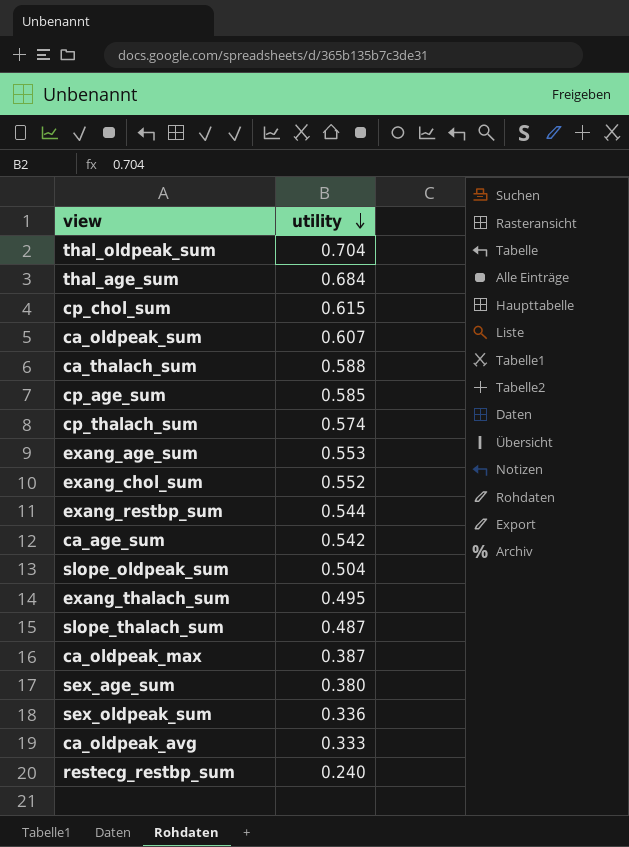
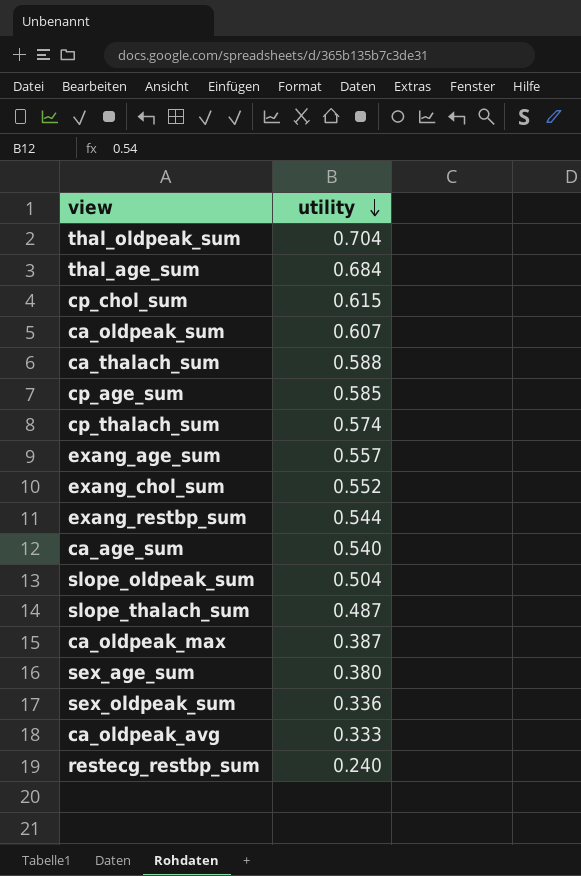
row exang_thalach_sum: 0.495 -> none
exang_age_sum | utility: 0.553 -> 0.557
ca_age_sum | utility: 0.542 -> 0.540

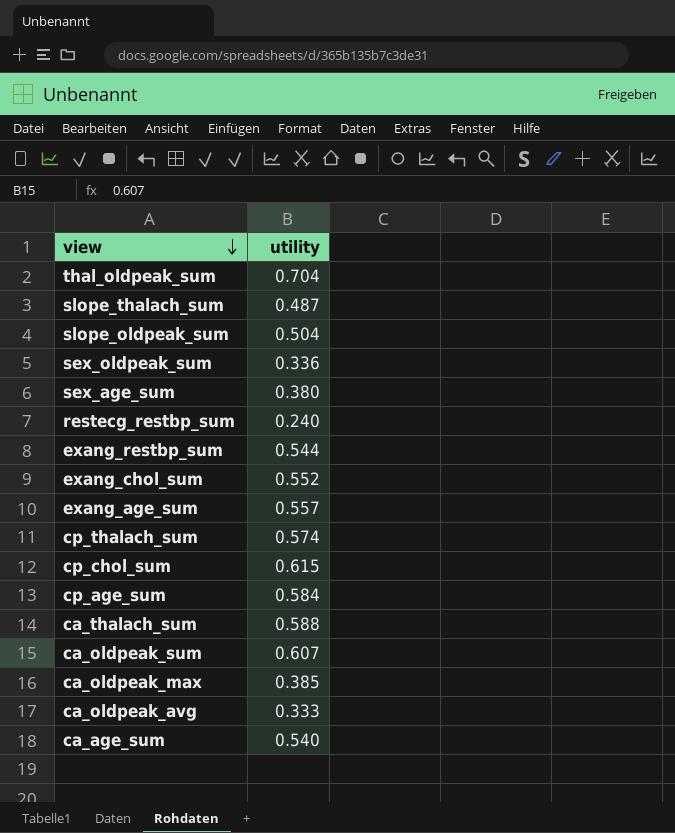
row order: utility descending -> view descending
row thal_age_sum: 0.684 -> none
cp_age_sum | utility: 0.585 -> 0.584
ca_oldpeak_max | utility: 0.387 -> 0.385

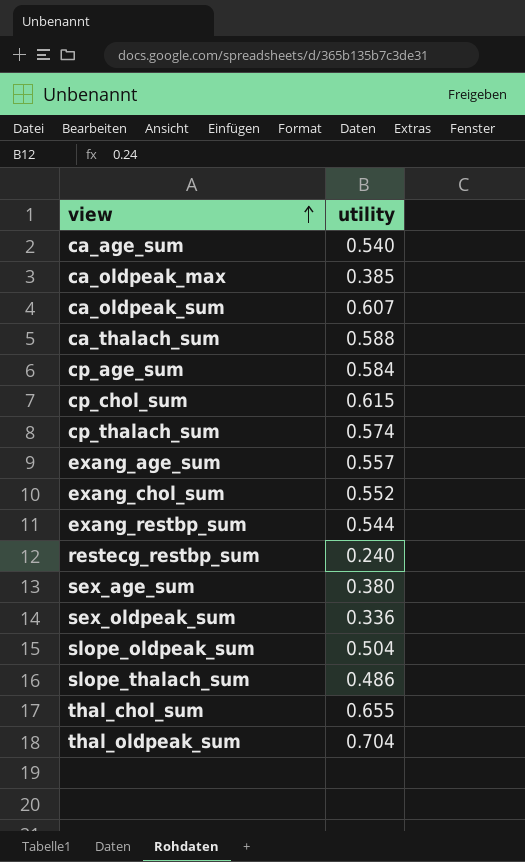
row order: view descending -> view ascending
row ca_oldpeak_avg: 0.333 -> none
slope_thalach_sum | utility: 0.487 -> 0.486
row thal_chol_sum: none -> 0.655

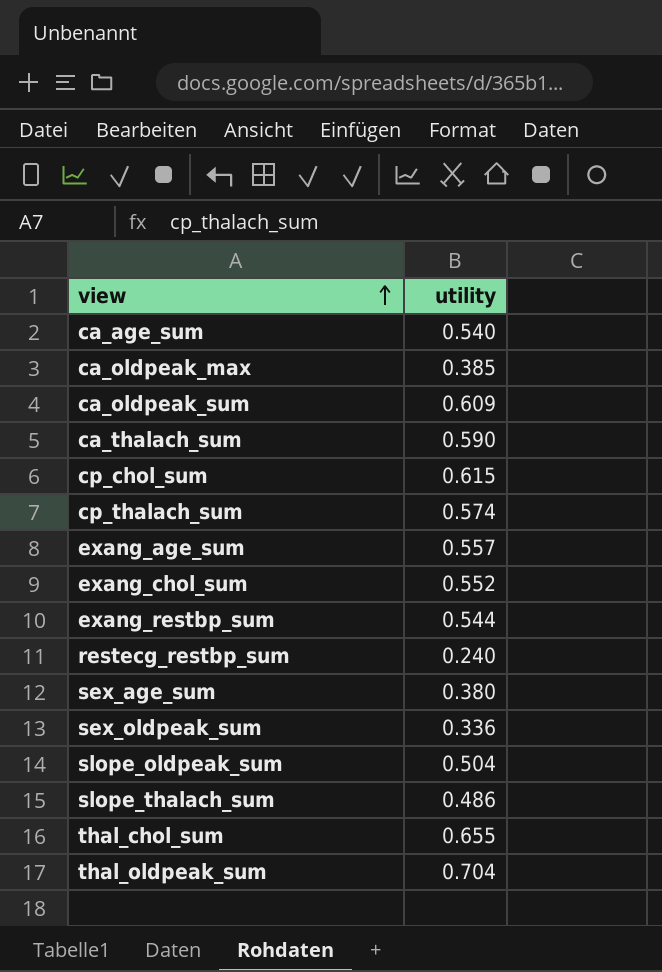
row cp_age_sum: 0.584 -> none
ca_oldpeak_sum | utility: 0.607 -> 0.609
ca_thalach_sum | utility: 0.588 -> 0.590

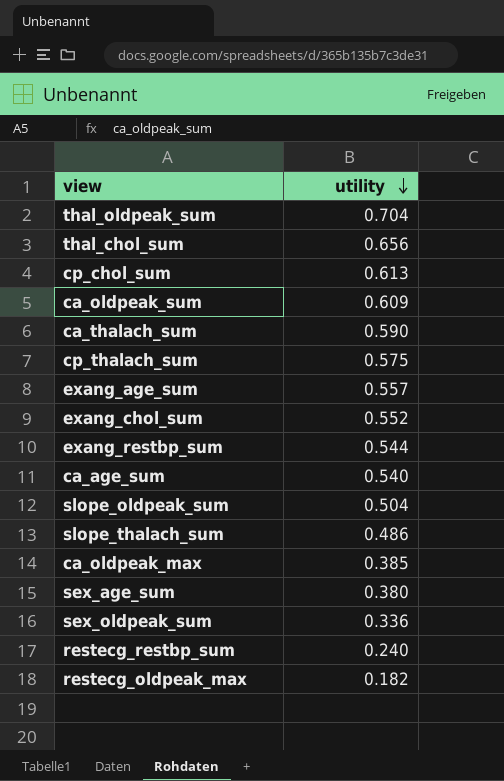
row order: view ascending -> utility descending
thal_chol_sum | utility: 0.655 -> 0.656
cp_chol_sum | utility: 0.615 -> 0.613
cp_thalach_sum | utility: 0.574 -> 0.575
row restecg_oldpeak_max: none -> 0.182

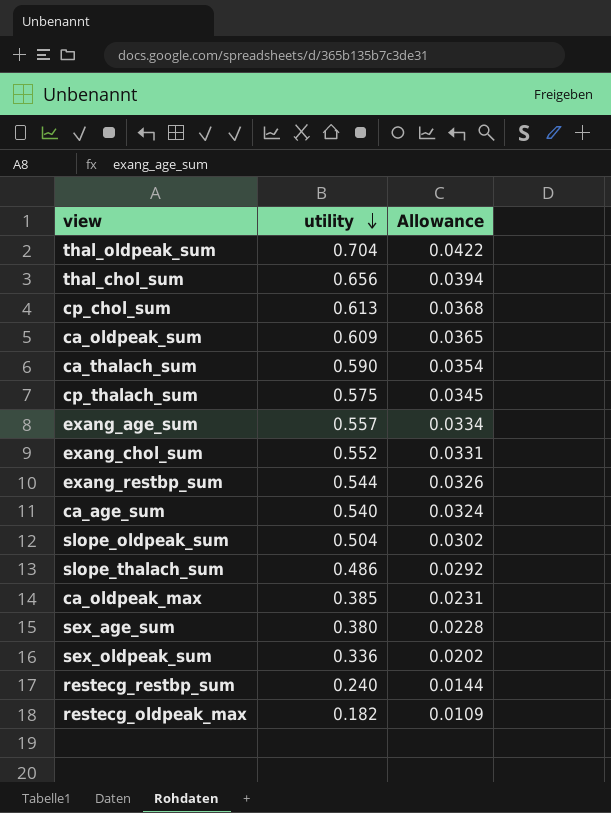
column Allowance | formula: none -> [utility] * 0.06

